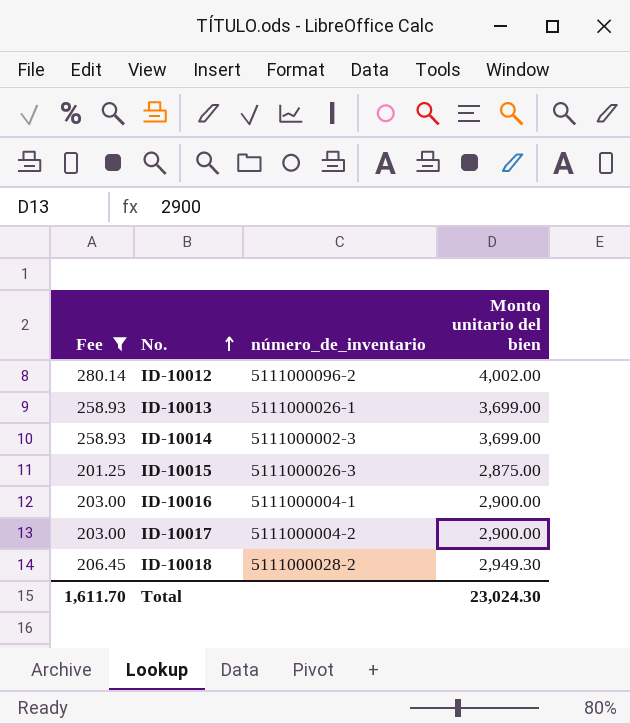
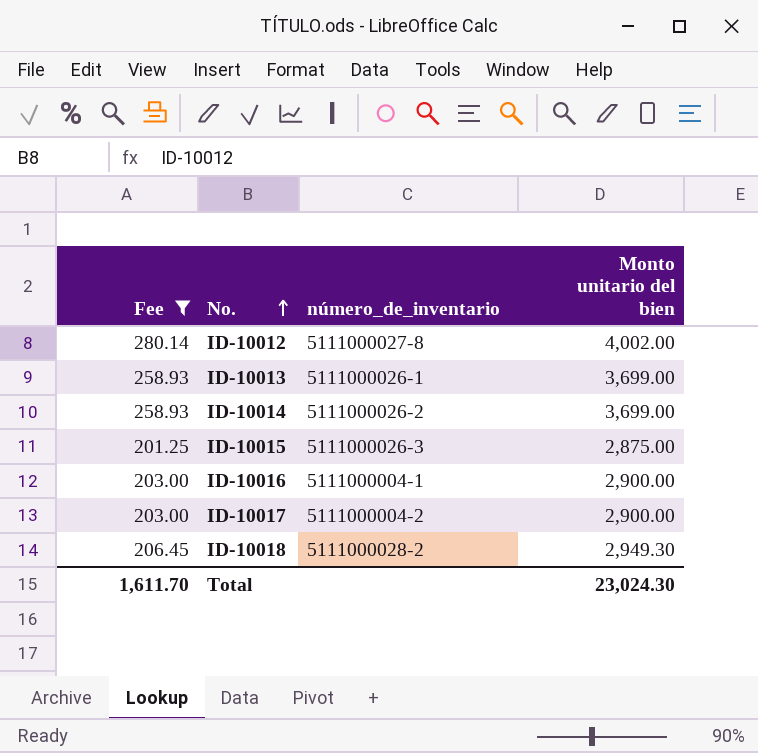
ID-10012 | número_de_inventario: 5111000096-2 -> 5111000027-8
ID-10014 | número_de_inventario: 5111000002-3 -> 5111000026-2

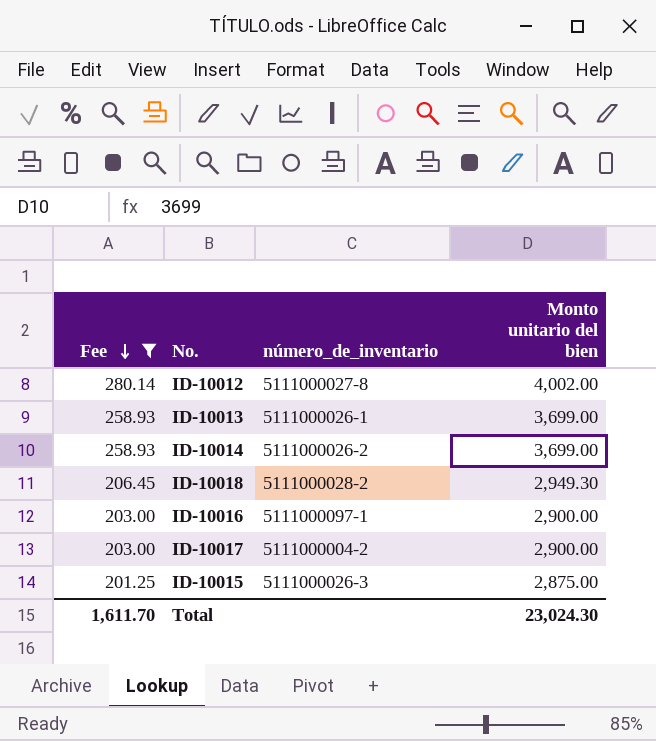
row order: No. ascending -> Fee descending
ID-10016 | número_de_inventario: 5111000004-1 -> 5111000097-1

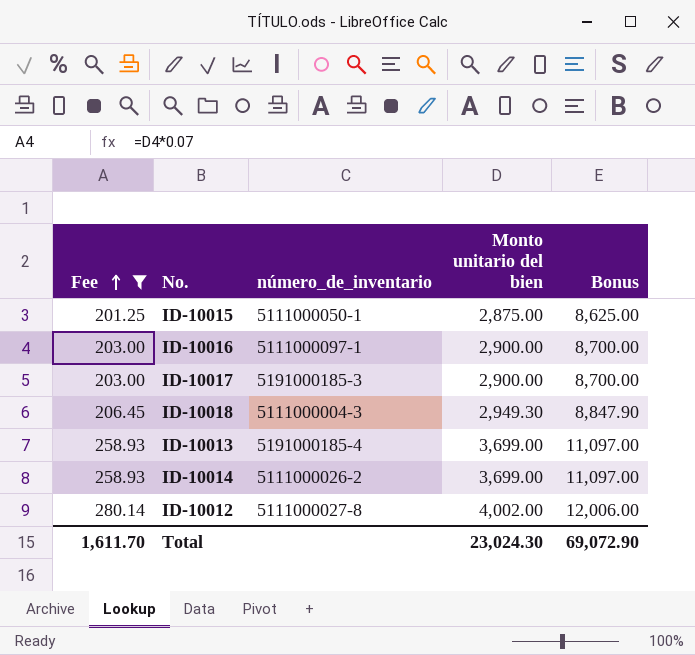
row order: Fee descending -> Fee ascending
column Bonus | formula: none -> [Monto unitario del bien] * 3
ID-10015 | número_de_inventario: 5111000026-3 -> 5111000050-1
ID-10017 | número_de_inventario: 5111000004-2 -> 5191000185-3
ID-10018 | número_de_inventario: 5111000028-2 -> 5111000004-3
ID-10013 | número_de_inventario: 5111000026-1 -> 5191000185-4

